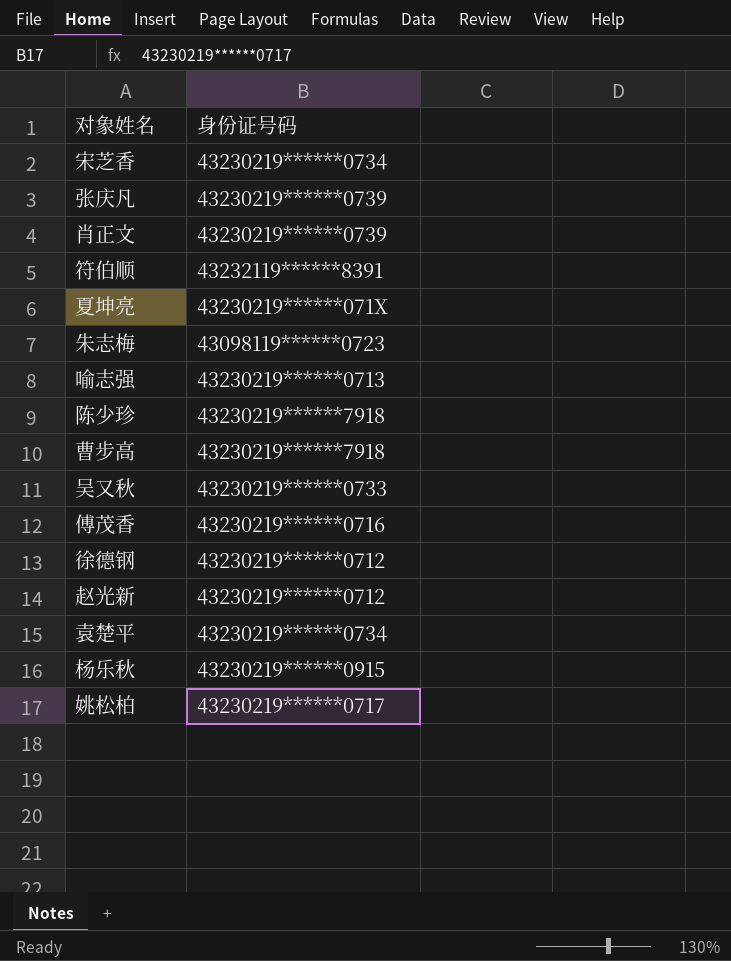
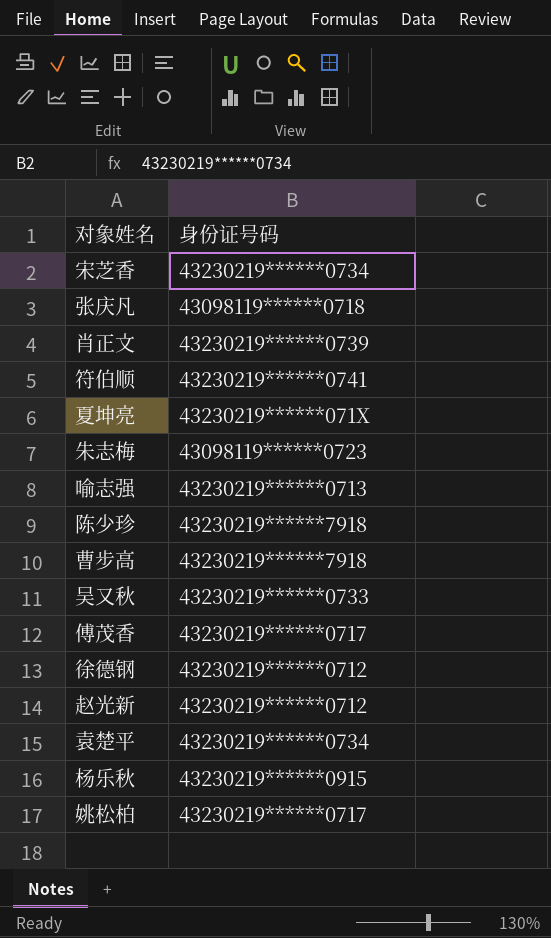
张庆凡 | 身份证号码: 43230219******0739 -> 43098119******0718
符伯顺 | 身份证号码: 43232119******8391 -> 43230219******0741
傅茂香 | 身份证号码: 43230219******0716 -> 43230219******0717

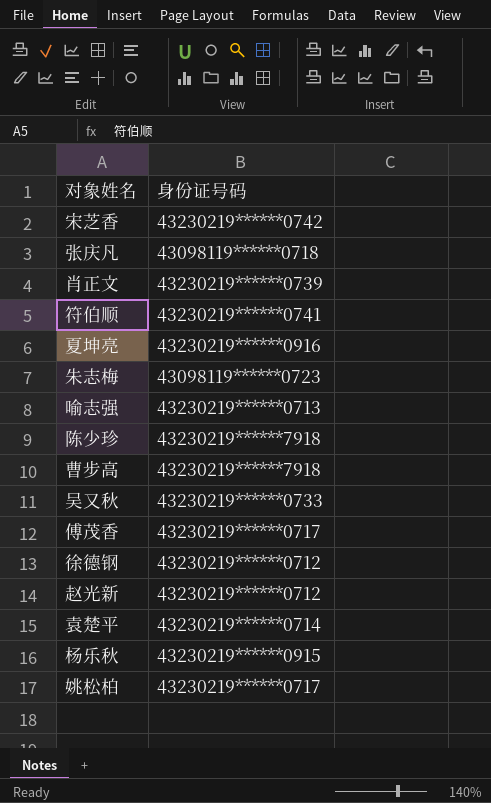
宋芝香 | 身份证号码: 43230219******0734 -> 43230219******0742
夏坤亮 | 身份证号码: 43230219******071X -> 43230219******0916
袁楚平 | 身份证号码: 43230219******0734 -> 43230219******0714

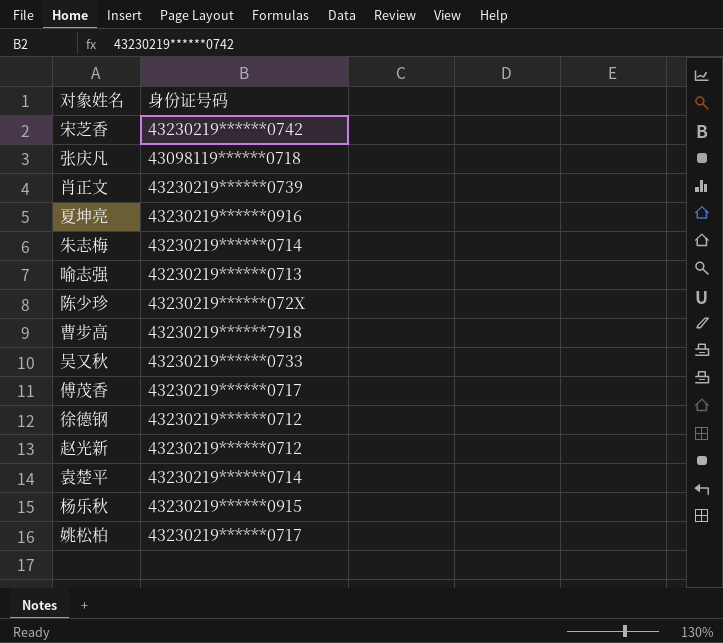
row 符伯顺: 43230219******0741 -> none
朱志梅 | 身份证号码: 43098119******0723 -> 43230219******0714
陈少珍 | 身份证号码: 43230219******7918 -> 43230219******072X

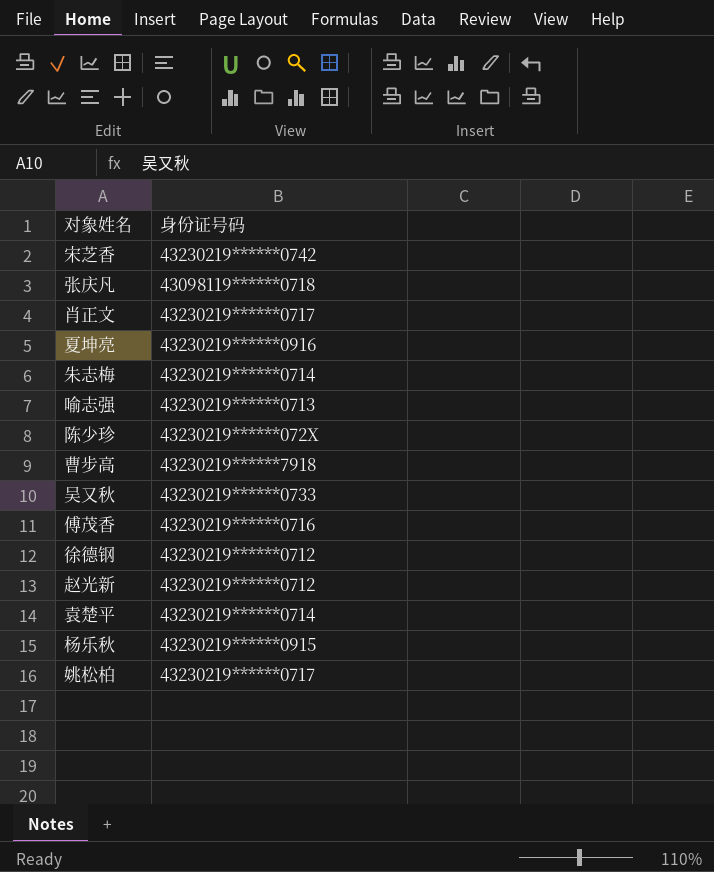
肖正文 | 身份证号码: 43230219******0739 -> 43230219******0717
傅茂香 | 身份证号码: 43230219******0717 -> 43230219******0716

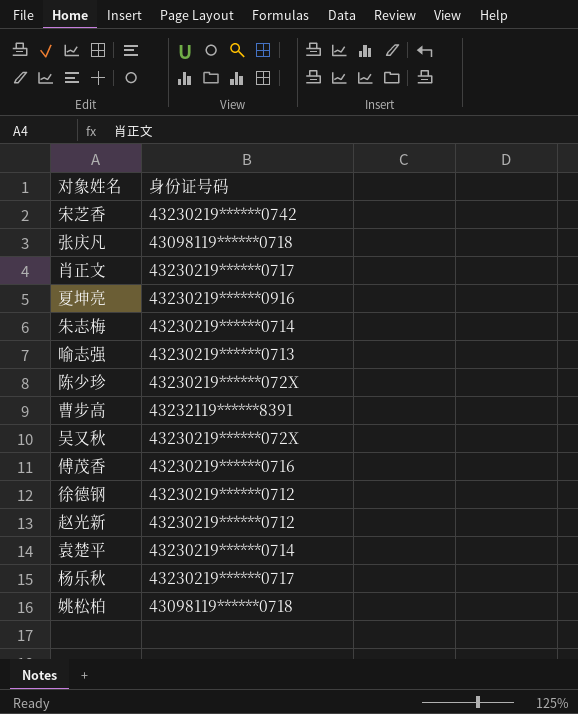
曹步高 | 身份证号码: 43230219******7918 -> 43232119******8391
吴又秋 | 身份证号码: 43230219******0733 -> 43230219******072X
杨乐秋 | 身份证号码: 43230219******0915 -> 43230219******0717
姚松柏 | 身份证号码: 43230219******0717 -> 43098119******0718

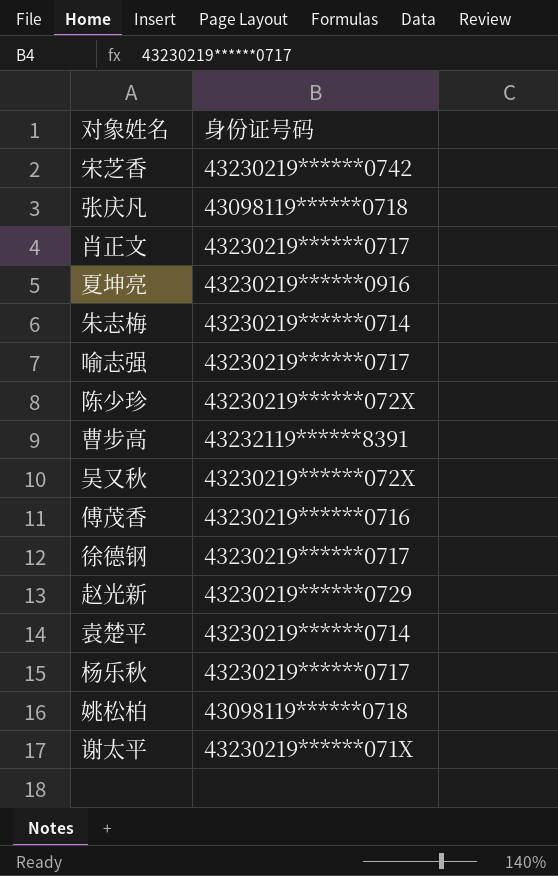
喻志强 | 身份证号码: 43230219******0713 -> 43230219******0717
徐德钢 | 身份证号码: 43230219******0712 -> 43230219******0717
赵光新 | 身份证号码: 43230219******0712 -> 43230219******0729
row 谢太平: none -> 43230219******071X

